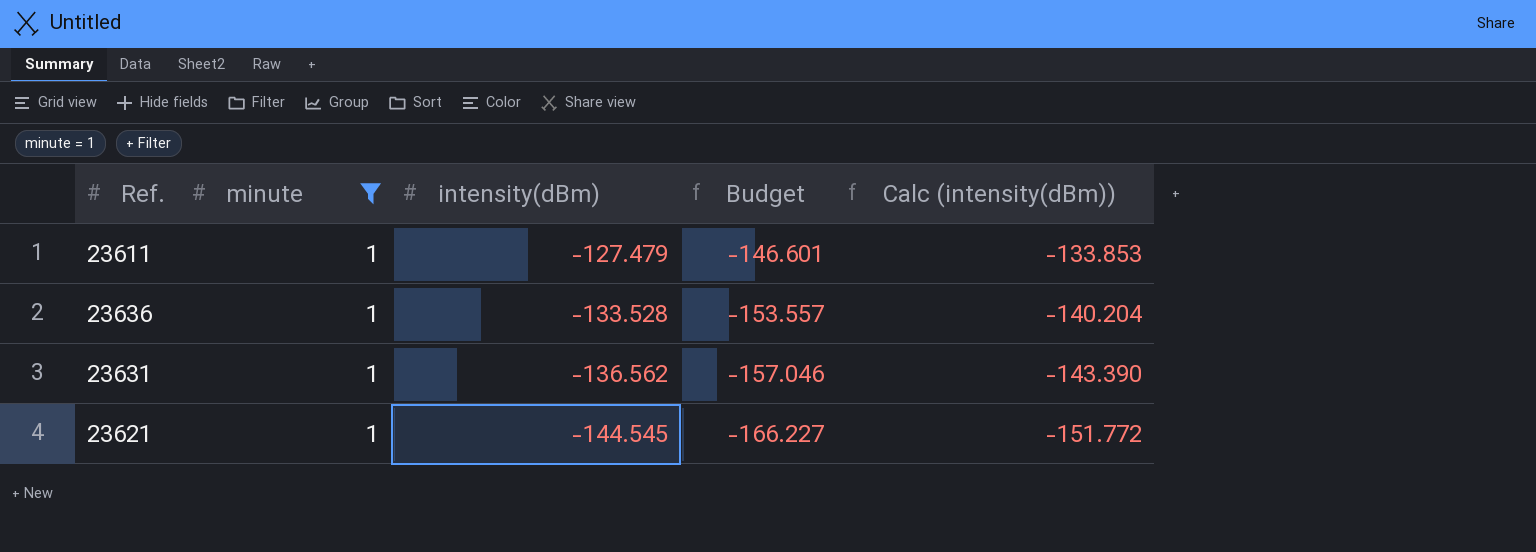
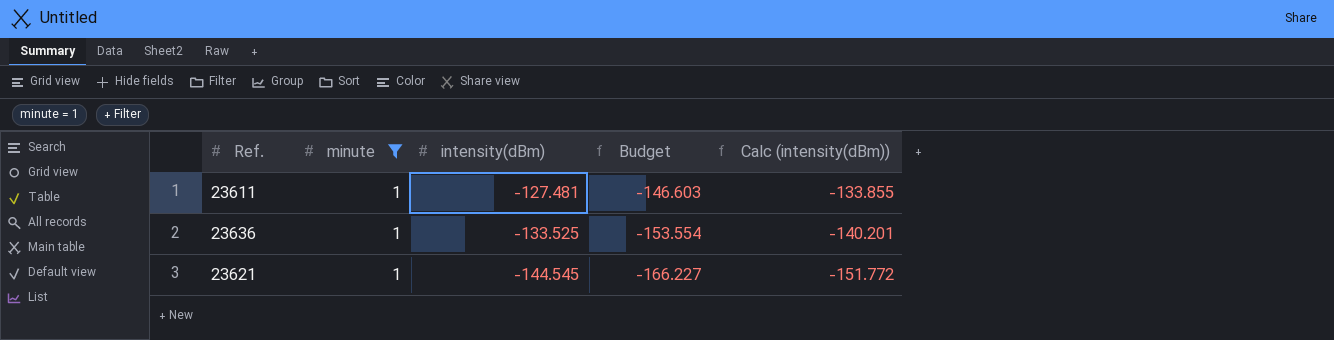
row 23631: 1 | -136.562 | -157.046 | -143.390 -> none
23611 | intensity(dBm): -127.479 -> -127.481
23611 | Budget: -146.601 -> -146.603
23611 | Calc (intensity(dBm)): -133.853 -> -133.855
23636 | intensity(dBm): -133.528 -> -133.525
23636 | Budget: -153.557 -> -153.554
23636 | Calc (intensity(dBm)): -140.204 -> -140.201

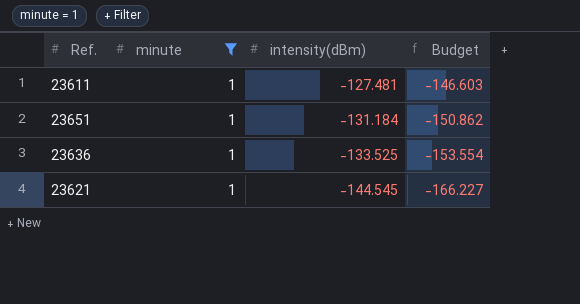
column Calc (intensity(dBm)) | formula: [intensity(dBm)] * 1.05 -> none
row 23651: none -> 1 | -131.184 | -150.862

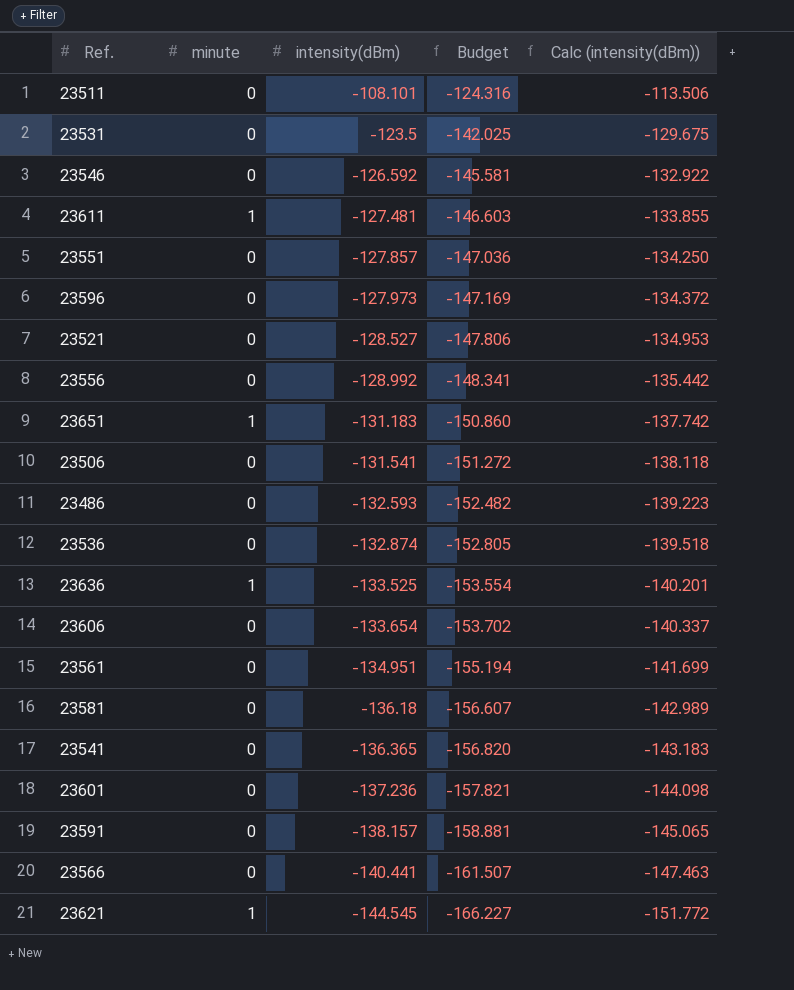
filter: minute = 1 -> none
column Calc (intensity(dBm)) | formula: none -> [intensity(dBm)] * 1.05
23651 | intensity(dBm): -131.184 -> -131.183
23651 | Budget: -150.862 -> -150.860

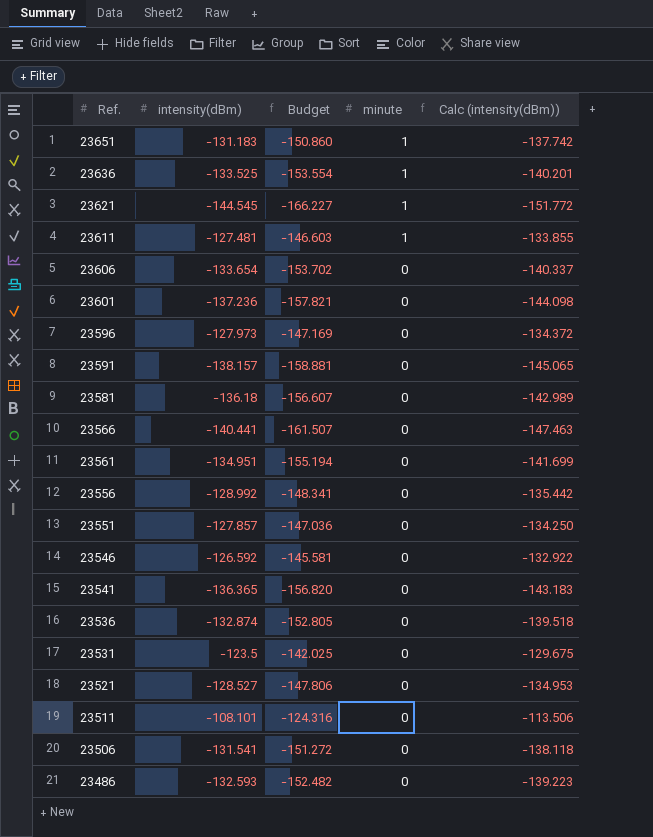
row order: intensity(dBm) descending -> Ref. descending
column minute | position: 2 -> 4

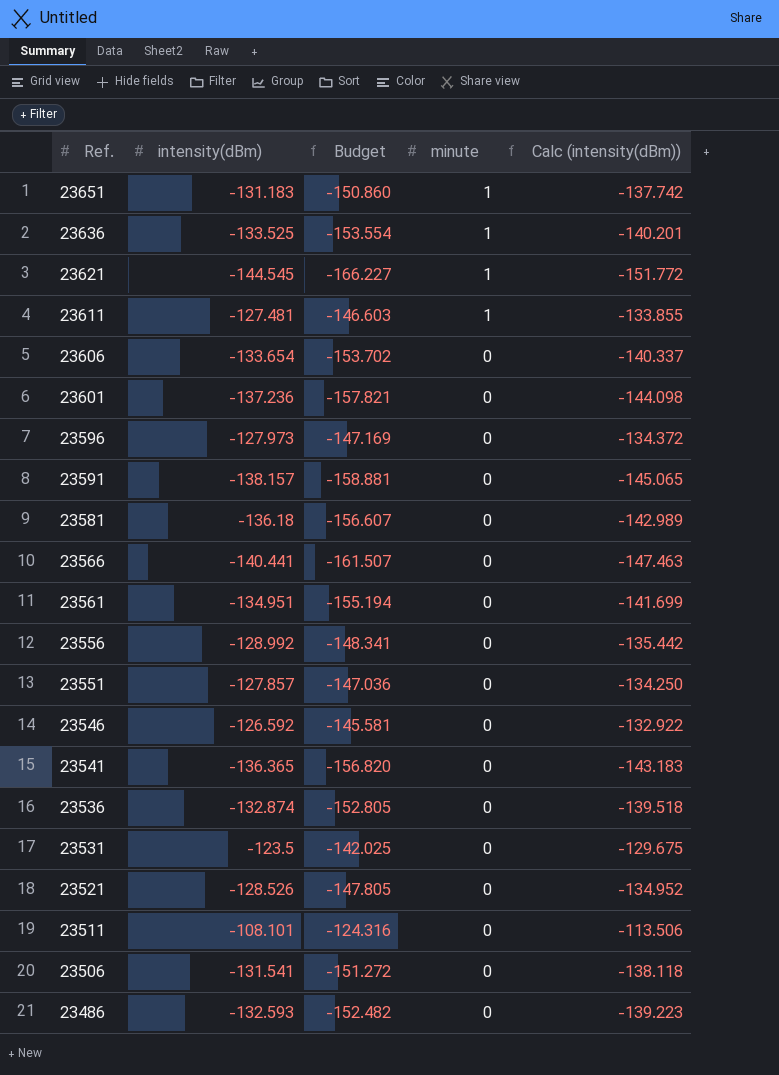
23521 | intensity(dBm): -128.527 -> -128.526
23521 | Budget: -147.806 -> -147.805
23521 | Calc (intensity(dBm)): -134.953 -> -134.952

